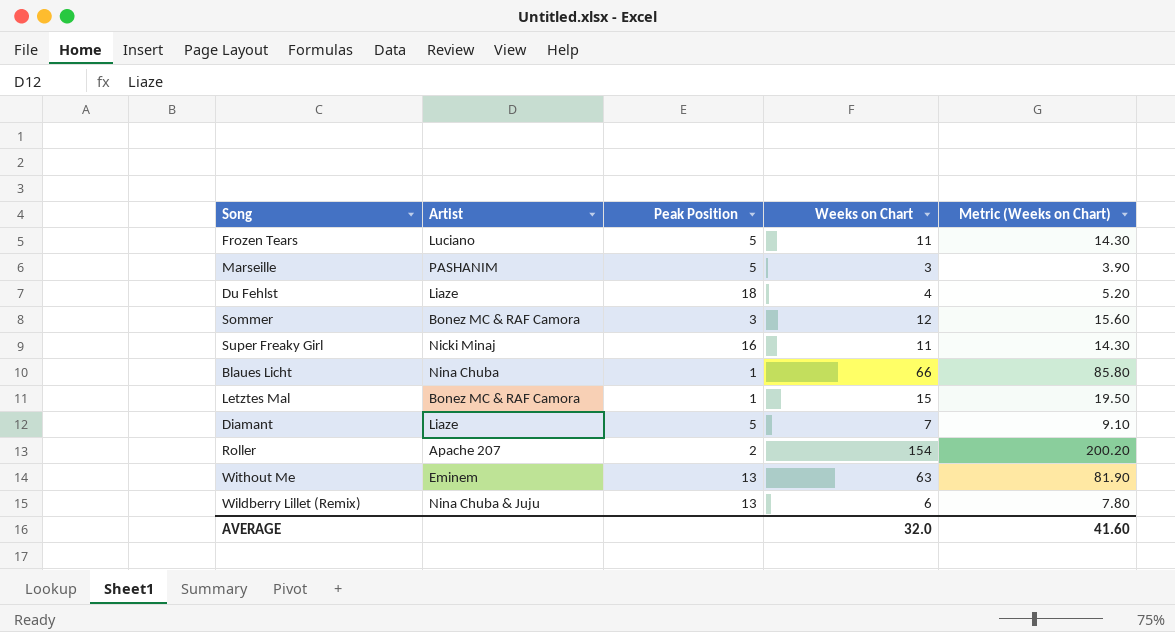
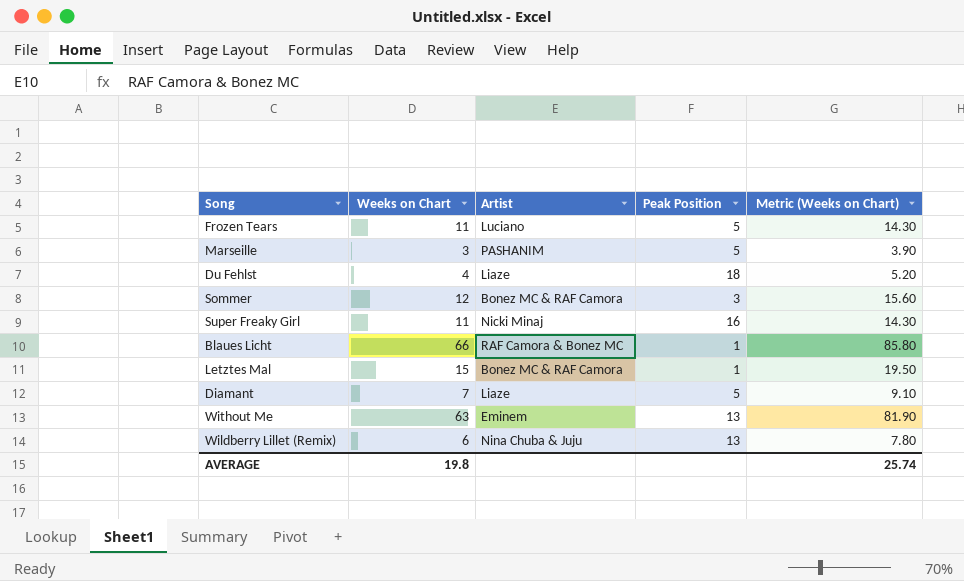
column Weeks on Chart | position: 4 -> 2
row Roller: Apache 207 | 2 | 154 | 200.20 -> none
Blaues Licht | Artist: Nina Chuba -> RAF Camora & Bonez MC
AVERAGE | Weeks on Chart: 32.0 -> 19.8
AVERAGE | Metric (Weeks on Chart): 41.60 -> 25.74

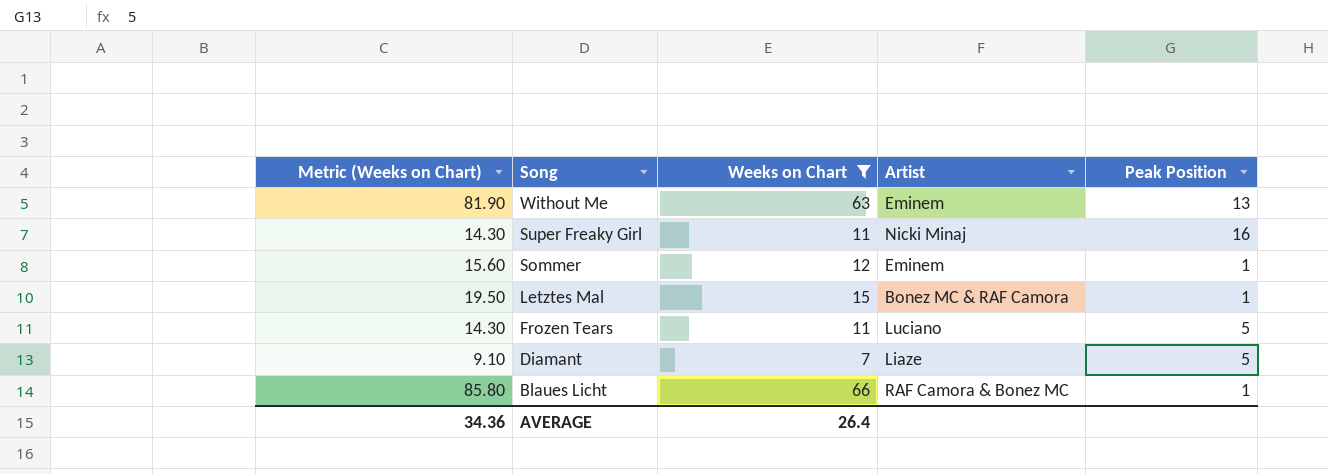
filter: none -> Weeks on Chart >= 7
row order: none -> Song descending
column Metric (Weeks on Chart) | position: 5 -> 1
Sommer | Artist: Bonez MC & RAF Camora -> Eminem
Sommer | Peak Position: 3 -> 1
AVERAGE | Metric (Weeks on Chart): 25.74 -> 34.36
AVERAGE | Weeks on Chart: 19.8 -> 26.4

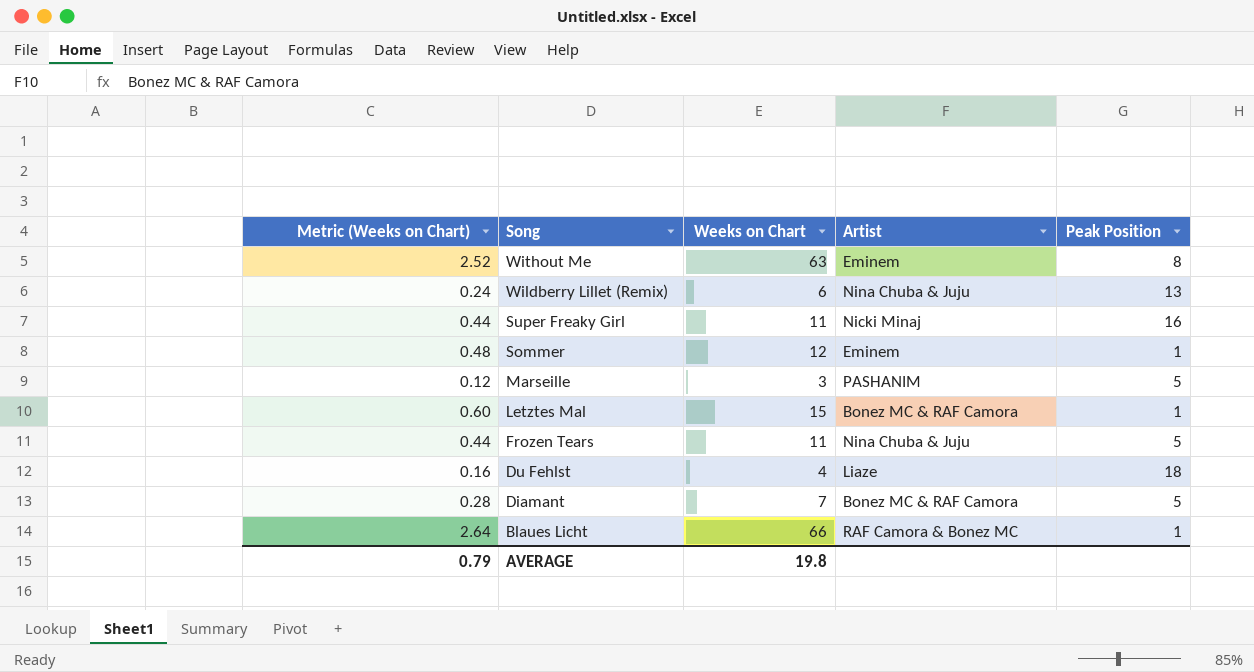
filter: Weeks on Chart >= 7 -> none
column Metric (Weeks on Chart) | formula: [Weeks on Chart] * 1.3 -> [Weeks on Chart] * 0.04
Without Me | Peak Position: 13 -> 8
Frozen Tears | Artist: Luciano -> Nina Chuba & Juju
Diamant | Artist: Liaze -> Bonez MC & RAF Camora
AVERAGE | Metric (Weeks on Chart): 34.36 -> 0.79
AVERAGE | Weeks on Chart: 26.4 -> 19.8

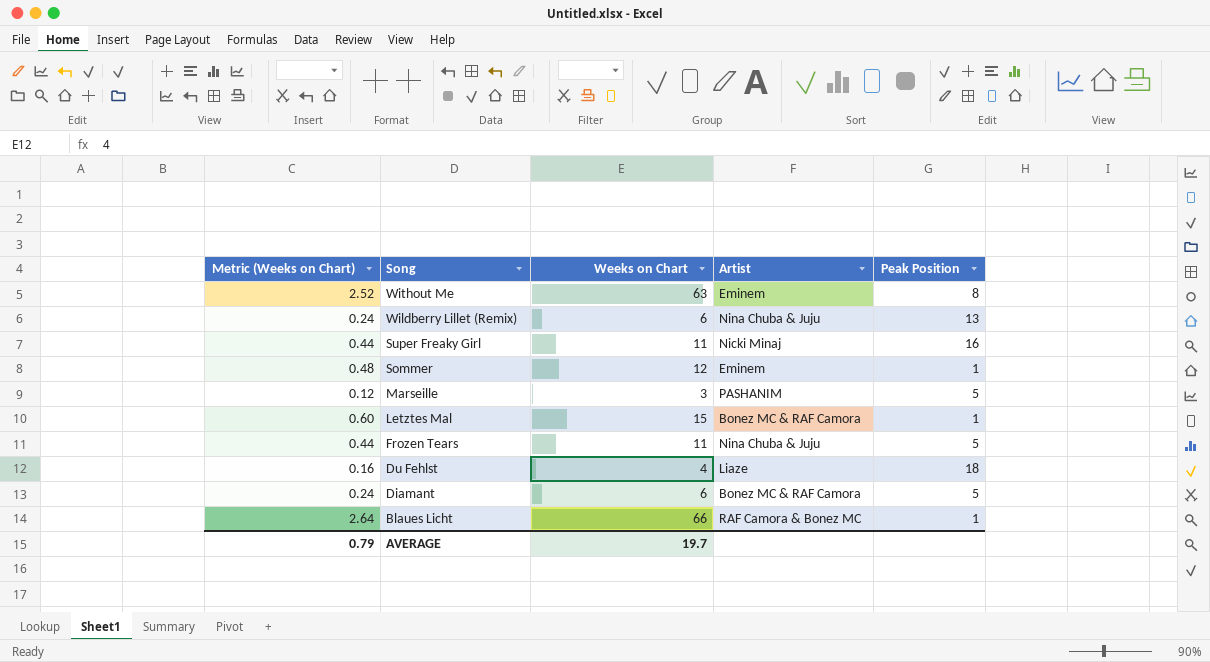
Diamant | Metric (Weeks on Chart): 0.28 -> 0.24
Diamant | Weeks on Chart: 7 -> 6
AVERAGE | Weeks on Chart: 19.8 -> 19.7

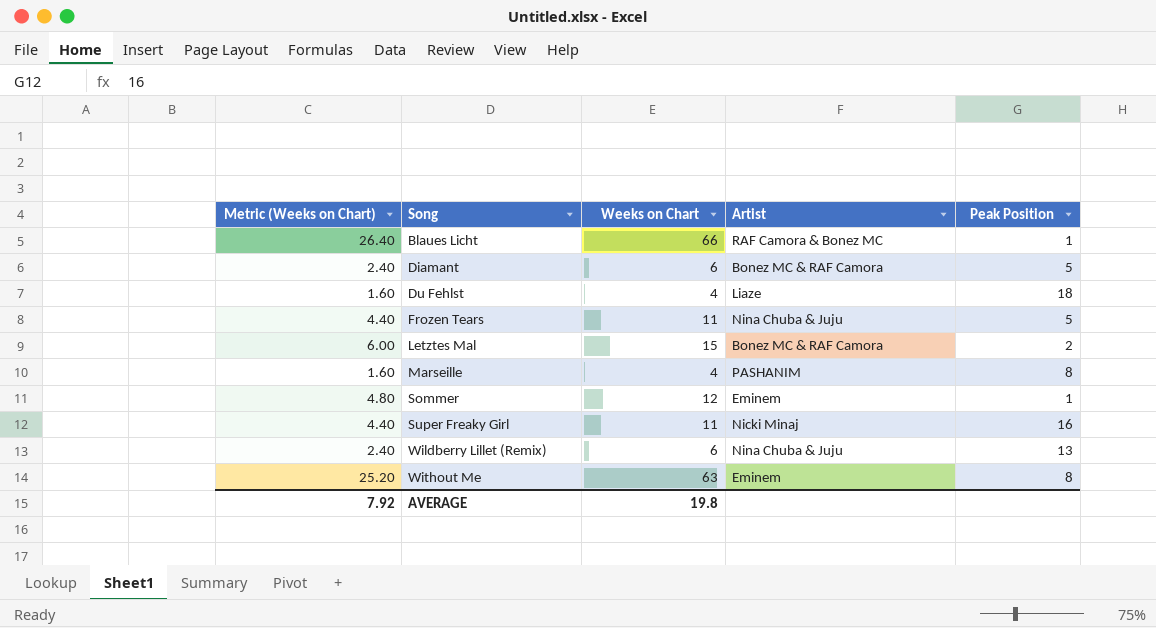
row order: Song descending -> Song ascending
column Metric (Weeks on Chart) | formula: [Weeks on Chart] * 0.04 -> [Weeks on Chart] * 0.4
Letztes Mal | Peak Position: 1 -> 2
Marseille | Weeks on Chart: 3 -> 4
Marseille | Peak Position: 5 -> 8
AVERAGE | Metric (Weeks on Chart): 0.79 -> 7.92
AVERAGE | Weeks on Chart: 19.7 -> 19.8

